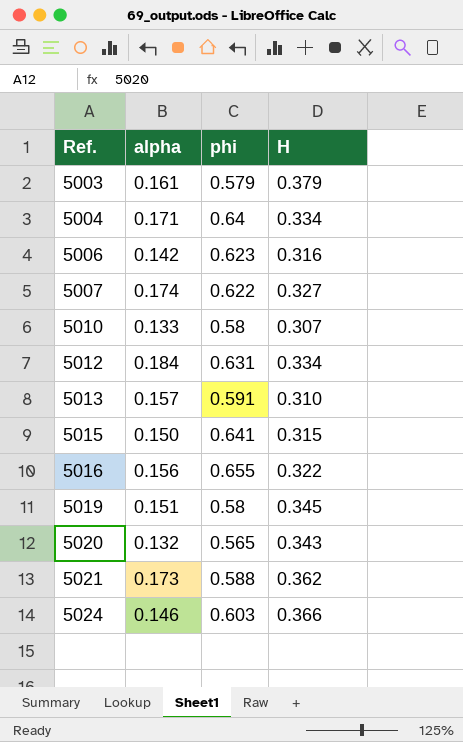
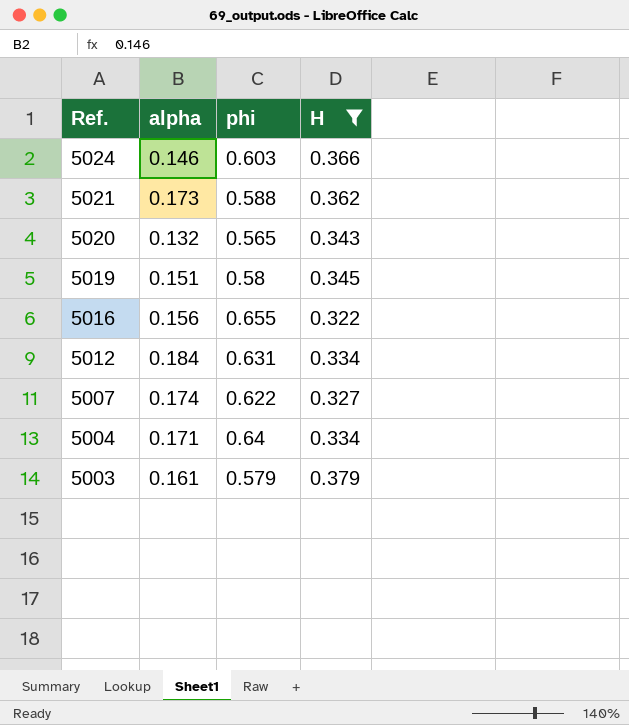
filter: none -> H >= 0.322
row order: Ref. ascending -> Ref. descending

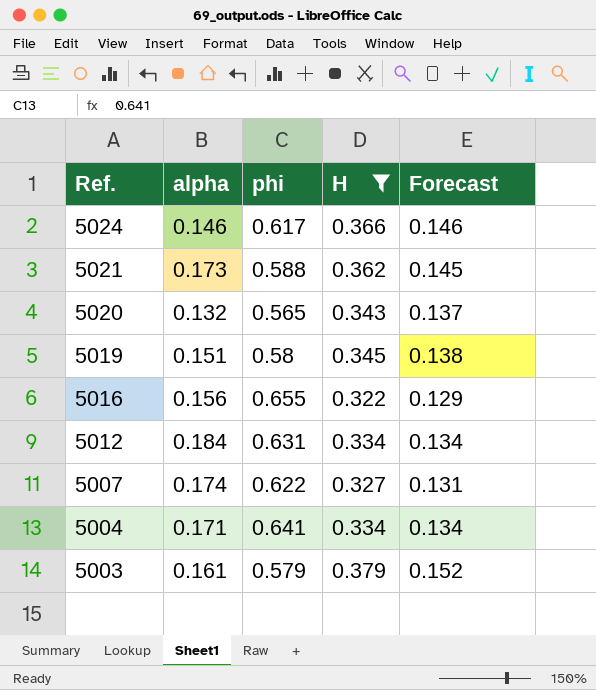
column Forecast | formula: none -> [H] * 0.4
5024 | phi: 0.603 -> 0.617
5004 | phi: 0.64 -> 0.641

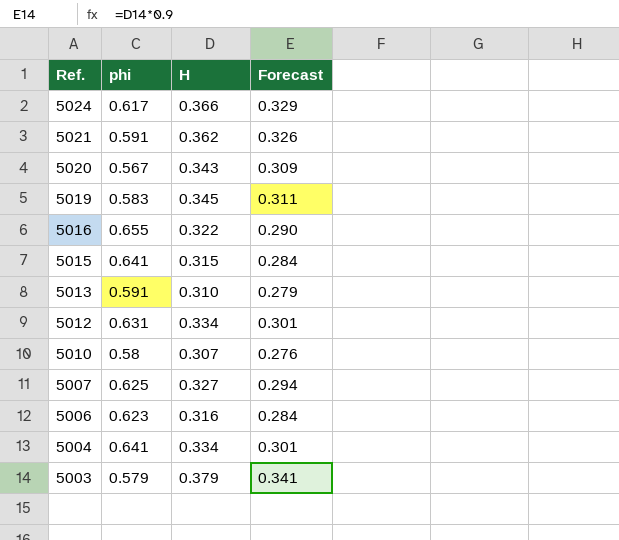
filter: H >= 0.322 -> none
column alpha | position: 2 -> none
column Forecast | formula: [H] * 0.4 -> [H] * 0.9
5021 | phi: 0.588 -> 0.591
5020 | phi: 0.565 -> 0.567
5019 | phi: 0.58 -> 0.583
5007 | phi: 0.622 -> 0.625

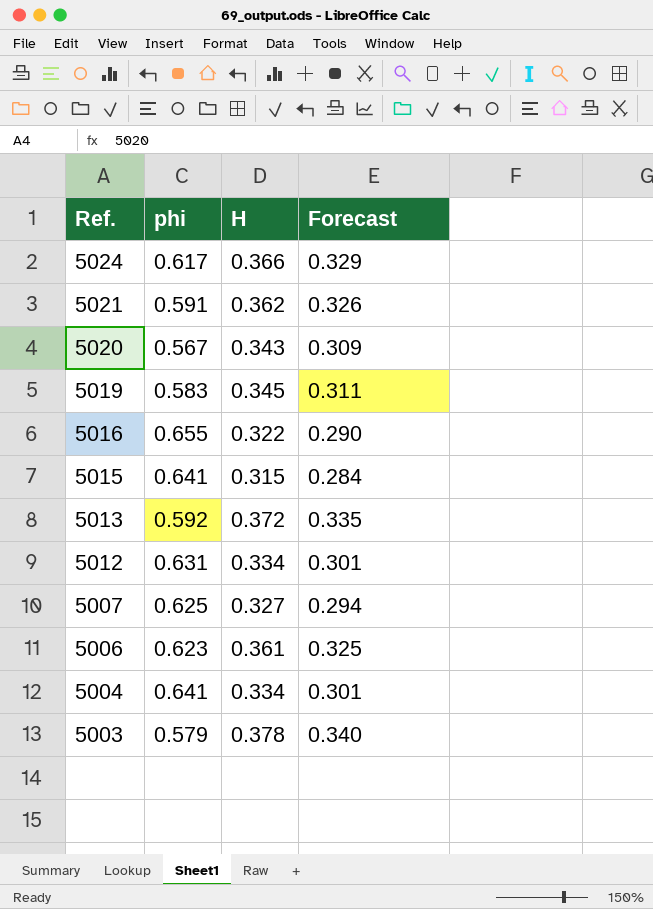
row 5010: 0.58 | 0.307 | 0.276 -> none
5013 | phi: 0.591 -> 0.592
5013 | H: 0.310 -> 0.372
5013 | Forecast: 0.279 -> 0.335
5006 | H: 0.316 -> 0.361
5006 | Forecast: 0.284 -> 0.325
5003 | H: 0.379 -> 0.378
5003 | Forecast: 0.341 -> 0.340

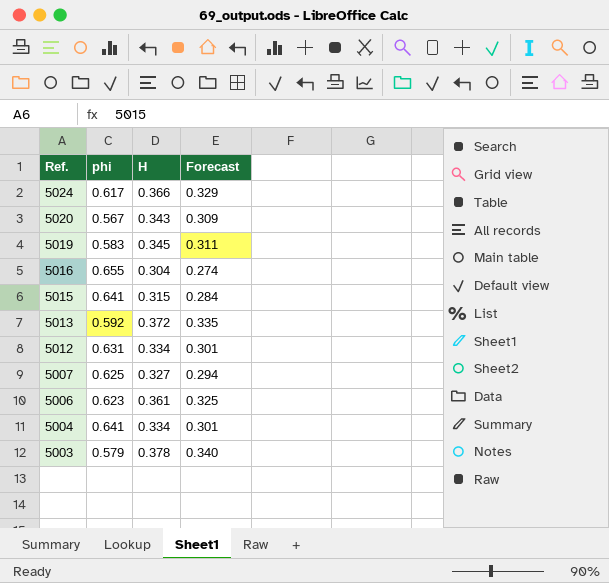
row 5021: 0.591 | 0.362 | 0.326 -> none
5016 | H: 0.322 -> 0.304
5016 | Forecast: 0.290 -> 0.274

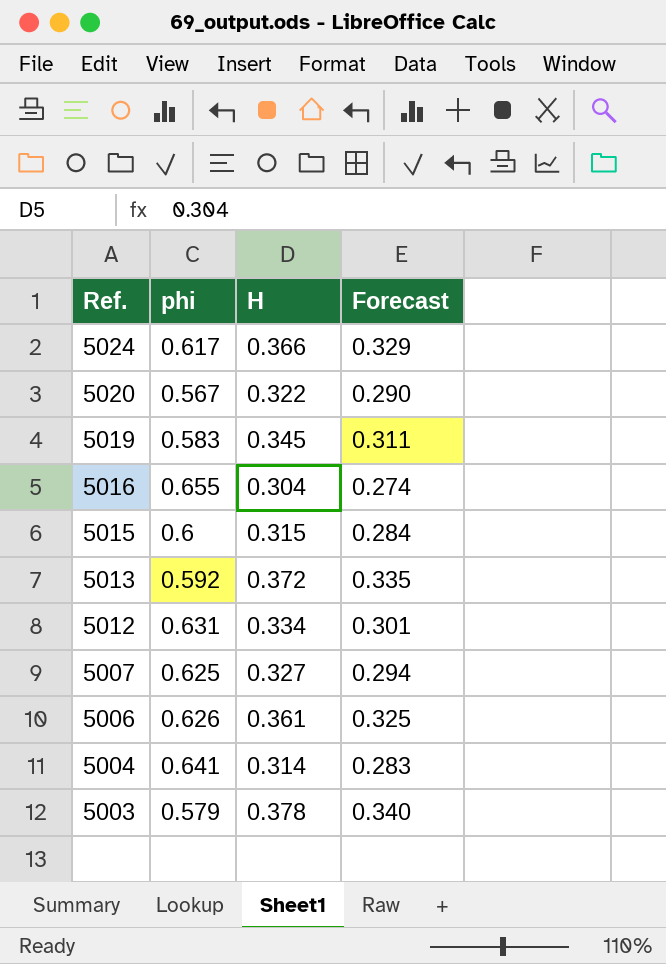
5020 | H: 0.343 -> 0.322
5020 | Forecast: 0.309 -> 0.290
5015 | phi: 0.641 -> 0.6
5006 | phi: 0.623 -> 0.626
5004 | H: 0.334 -> 0.314
5004 | Forecast: 0.301 -> 0.283

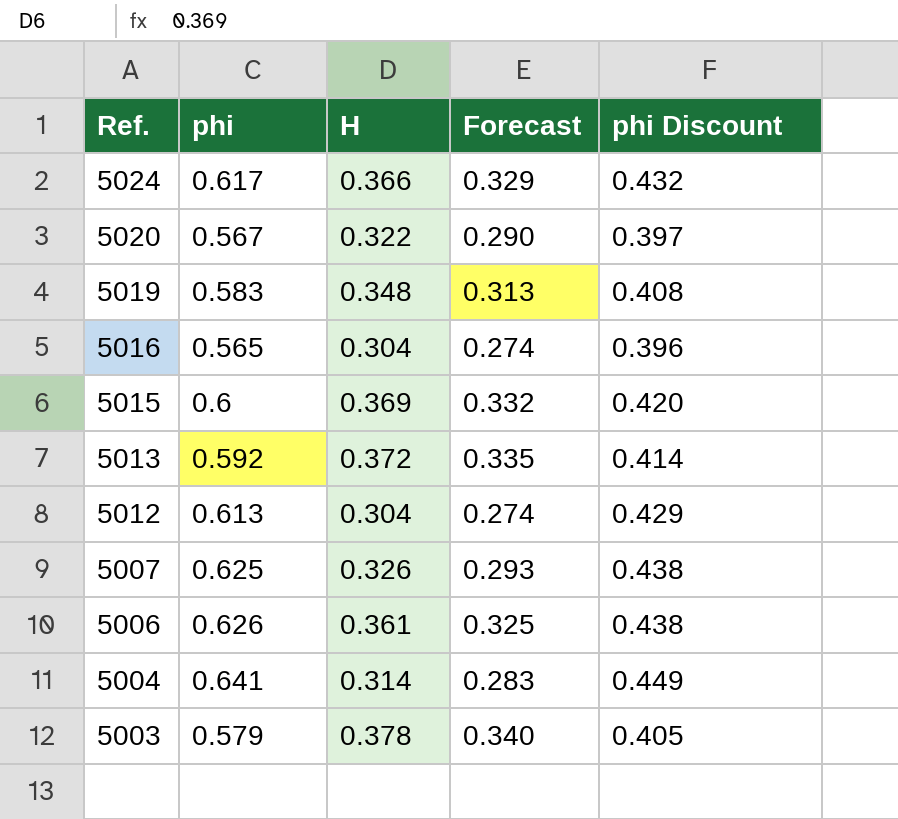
column phi Discount | formula: none -> [phi] * 0.7
5019 | H: 0.345 -> 0.348
5019 | Forecast: 0.311 -> 0.313
5016 | phi: 0.655 -> 0.565
5015 | H: 0.315 -> 0.369
5015 | Forecast: 0.284 -> 0.332
5012 | phi: 0.631 -> 0.613
5012 | H: 0.334 -> 0.304
5012 | Forecast: 0.301 -> 0.274
5007 | H: 0.327 -> 0.326
5007 | Forecast: 0.294 -> 0.293

